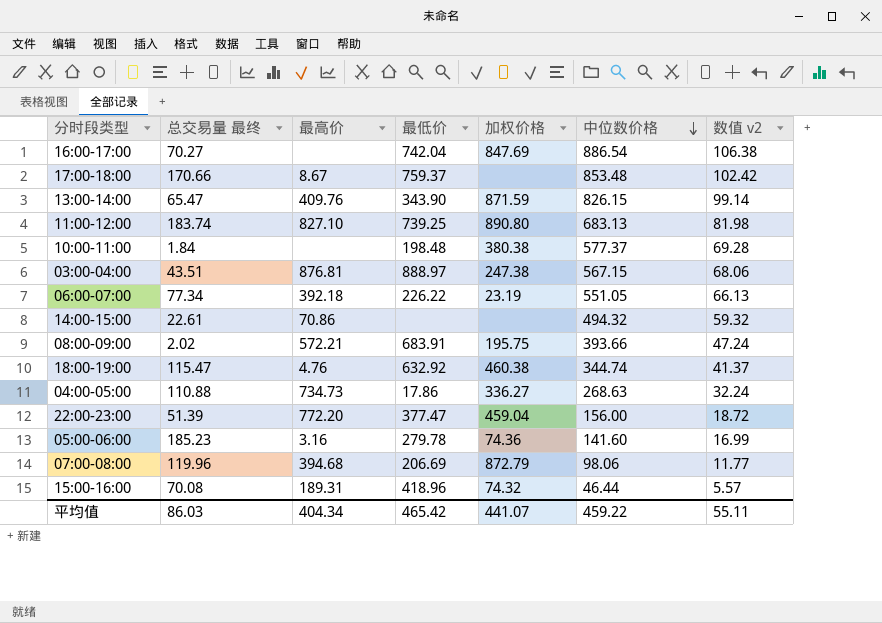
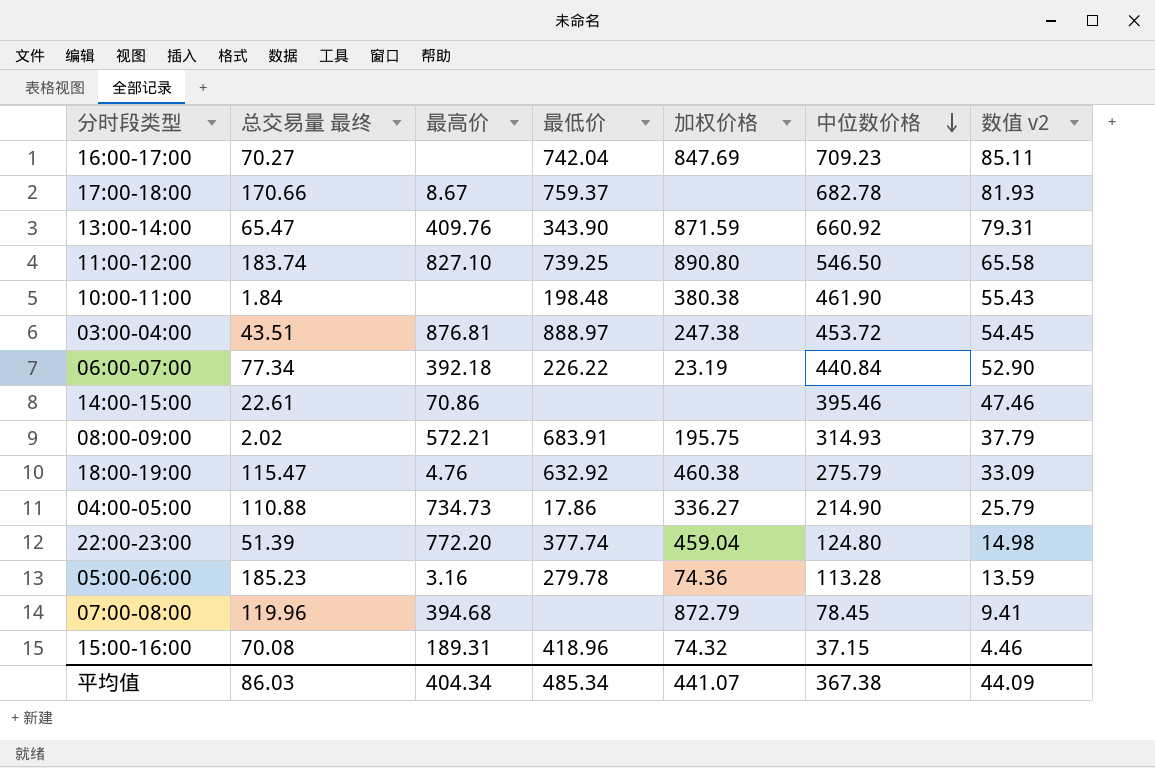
16:00-17:00 | 中位数价格: 886.54 -> 709.23
16:00-17:00 | 数值 v2: 106.38 -> 85.11
17:00-18:00 | 中位数价格: 853.48 -> 682.78
17:00-18:00 | 数值 v2: 102.42 -> 81.93
13:00-14:00 | 中位数价格: 826.15 -> 660.92
13:00-14:00 | 数值 v2: 99.14 -> 79.31
11:00-12:00 | 中位数价格: 683.13 -> 546.50
11:00-12:00 | 数值 v2: 81.98 -> 65.58
10:00-11:00 | 中位数价格: 577.37 -> 461.90
10:00-11:00 | 数值 v2: 69.28 -> 55.43
03:00-04:00 | 中位数价格: 567.15 -> 453.72
03:00-04:00 | 数值 v2: 68.06 -> 54.45
06:00-07:00 | 中位数价格: 551.05 -> 440.84
06:00-07:00 | 数值 v2: 66.13 -> 52.90
14:00-15:00 | 中位数价格: 494.32 -> 395.46
14:00-15:00 | 数值 v2: 59.32 -> 47.46
08:00-09:00 | 中位数价格: 393.66 -> 314.93
08:00-09:00 | 数值 v2: 47.24 -> 37.79
18:00-19:00 | 中位数价格: 344.74 -> 275.79
18:00-19:00 | 数值 v2: 41.37 -> 33.09
04:00-05:00 | 中位数价格: 268.63 -> 214.90
04:00-05:00 | 数值 v2: 32.24 -> 25.79
22:00-23:00 | 最低价: 377.47 -> 377.74
22:00-23:00 | 中位数价格: 156.00 -> 124.80
22:00-23:00 | 数值 v2: 18.72 -> 14.98
05:00-06:00 | 中位数价格: 141.60 -> 113.28
05:00-06:00 | 数值 v2: 16.99 -> 13.59
07:00-08:00 | 最低价: 206.69 -> none
07:00-08:00 | 中位数价格: 98.06 -> 78.45
07:00-08:00 | 数值 v2: 11.77 -> 9.41
15:00-16:00 | 中位数价格: 46.44 -> 37.15
15:00-16:00 | 数值 v2: 5.57 -> 4.46
平均值 | 最低价: 465.42 -> 485.34
平均值 | 中位数价格: 459.22 -> 367.38
平均值 | 数值 v2: 55.11 -> 44.09

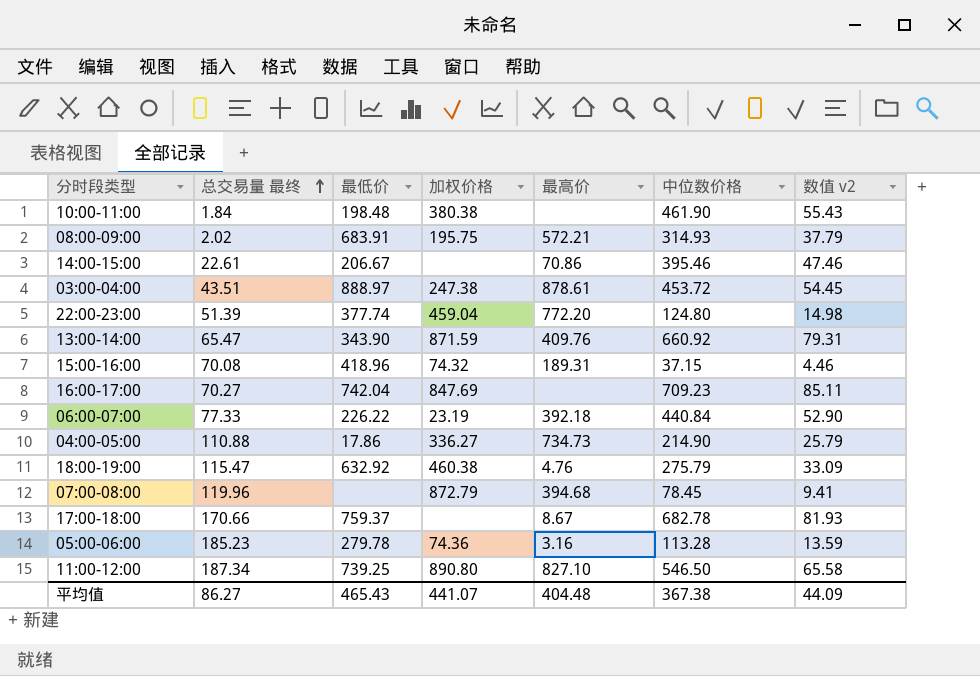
row order: 中位数价格 descending -> 总交易量 最终 ascending
column 最高价 | position: 3 -> 5
14:00-15:00 | 最低价: none -> 206.67
03:00-04:00 | 最高价: 876.81 -> 878.61
06:00-07:00 | 总交易量 最终: 77.34 -> 77.33
11:00-12:00 | 总交易量 最终: 183.74 -> 187.34
平均值 | 总交易量 最终: 86.03 -> 86.27
平均值 | 最低价: 485.34 -> 465.43
平均值 | 最高价: 404.34 -> 404.48

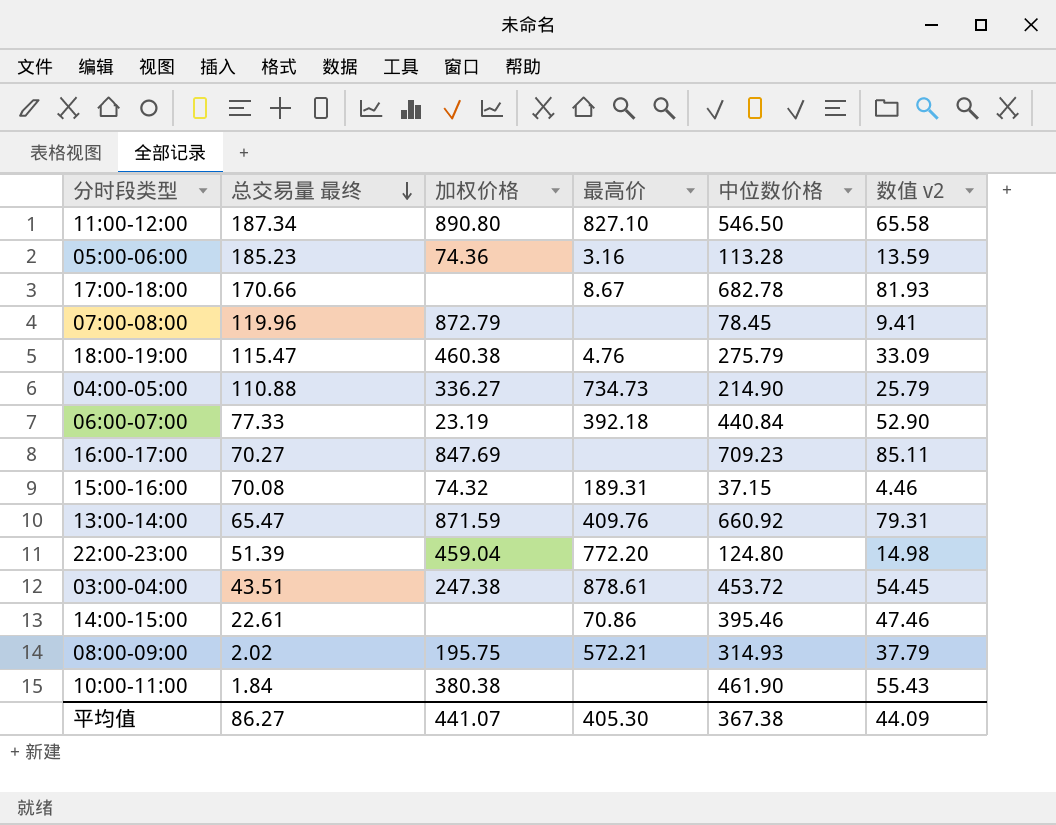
row order: 总交易量 最终 ascending -> 总交易量 最终 descending
column 最低价 | position: 3 -> none
07:00-08:00 | 最高价: 394.68 -> none
平均值 | 最高价: 404.48 -> 405.30

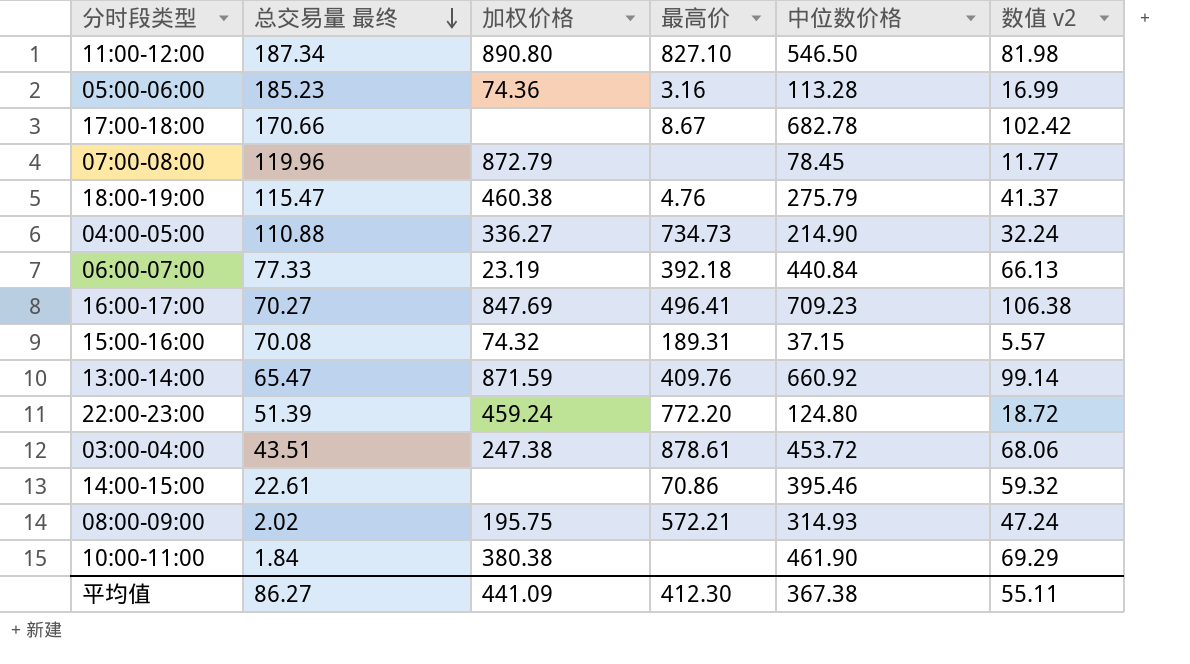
column 数值 v2 | formula: [中位数价格] * 0.12 -> [中位数价格] * 0.15
16:00-17:00 | 最高价: none -> 496.41
22:00-23:00 | 加权价格: 459.04 -> 459.24
平均值 | 加权价格: 441.07 -> 441.09
平均值 | 最高价: 405.30 -> 412.30
平均值 | 数值 v2: 44.09 -> 55.11

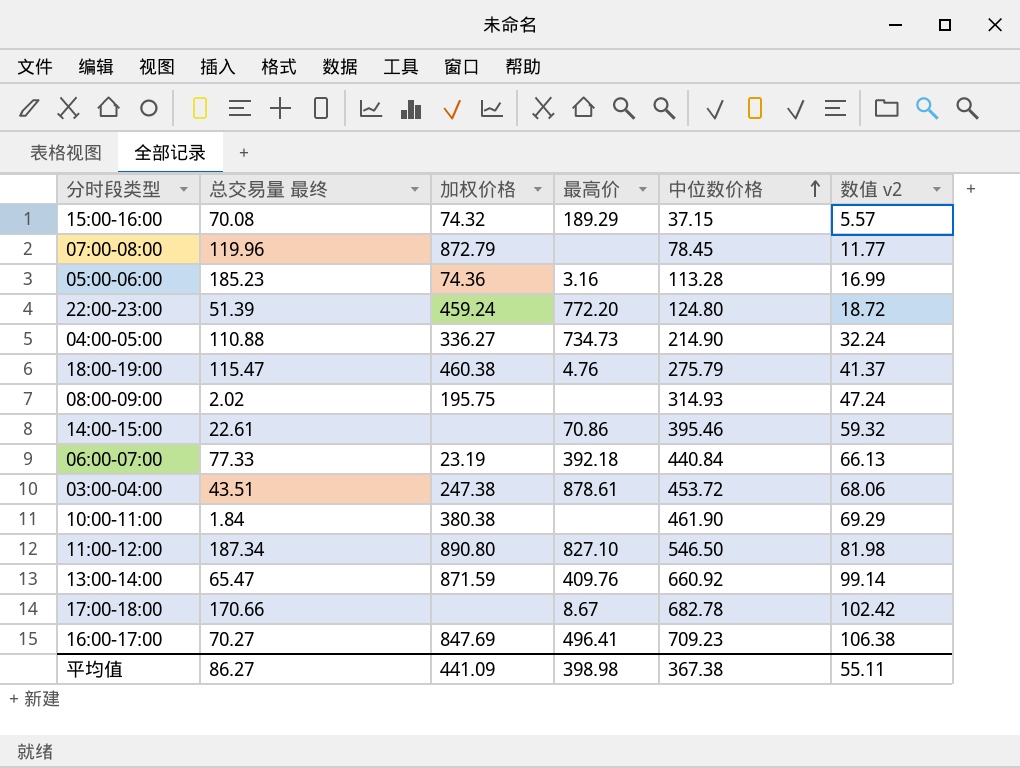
row order: 总交易量 最终 descending -> 中位数价格 ascending
15:00-16:00 | 最高价: 189.31 -> 189.29
08:00-09:00 | 最高价: 572.21 -> none
平均值 | 最高价: 412.30 -> 398.98

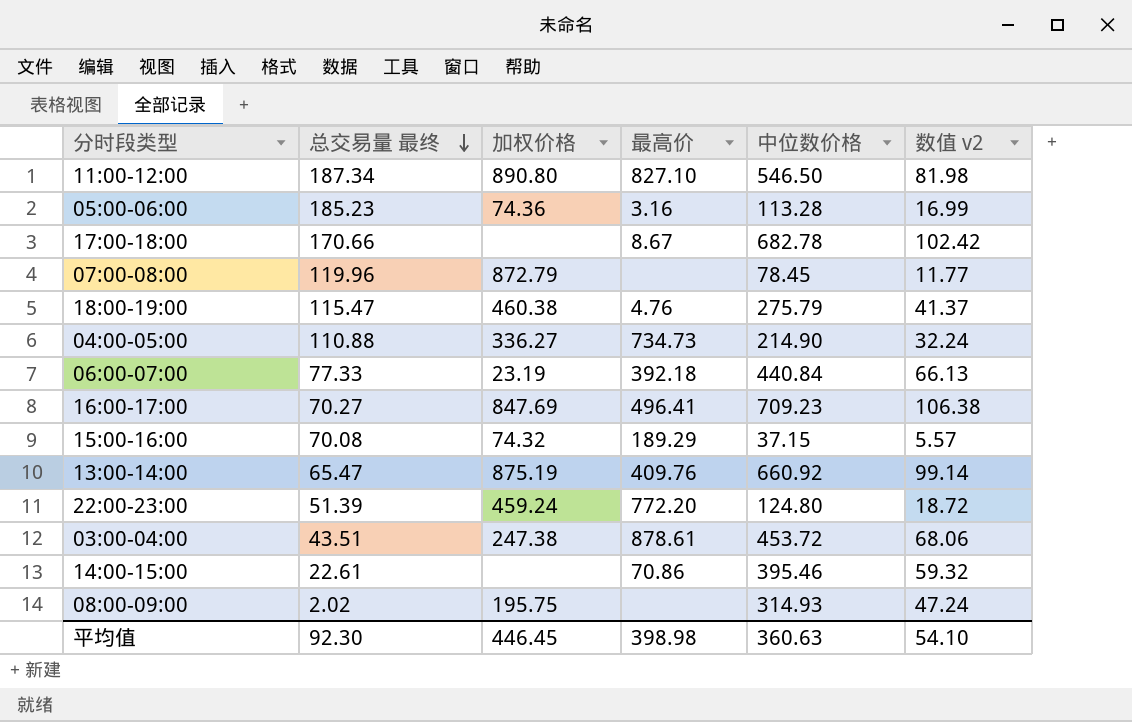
row order: 中位数价格 ascending -> 总交易量 最终 descending
row 10:00-11:00: 1.84 | 380.38 | none | 461.90 | 69.29 -> none
13:00-14:00 | 加权价格: 871.59 -> 875.19
平均值 | 总交易量 最终: 86.27 -> 92.30
平均值 | 加权价格: 441.09 -> 446.45
平均值 | 中位数价格: 367.38 -> 360.63
平均值 | 数值 v2: 55.11 -> 54.10

